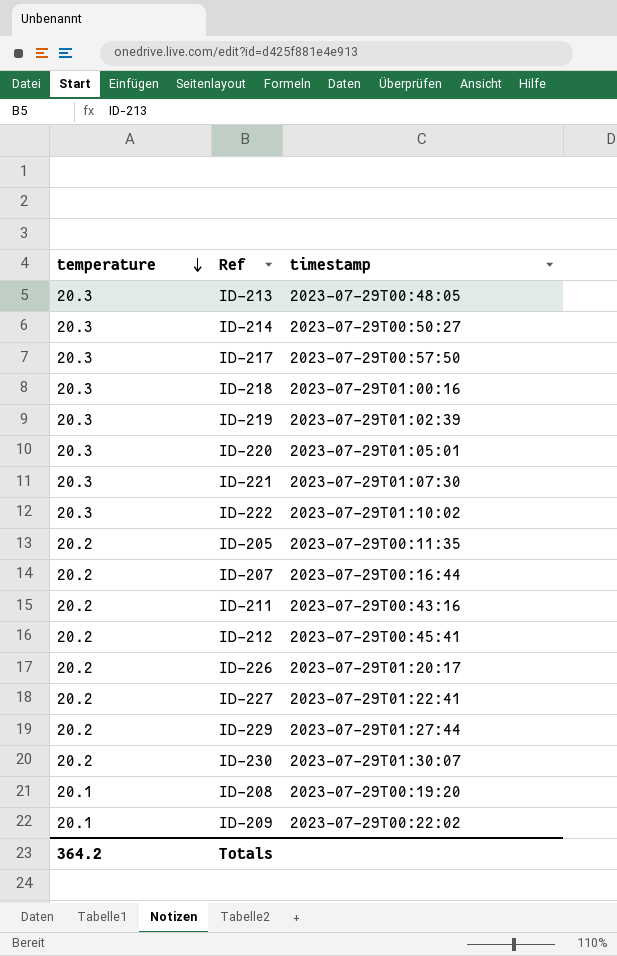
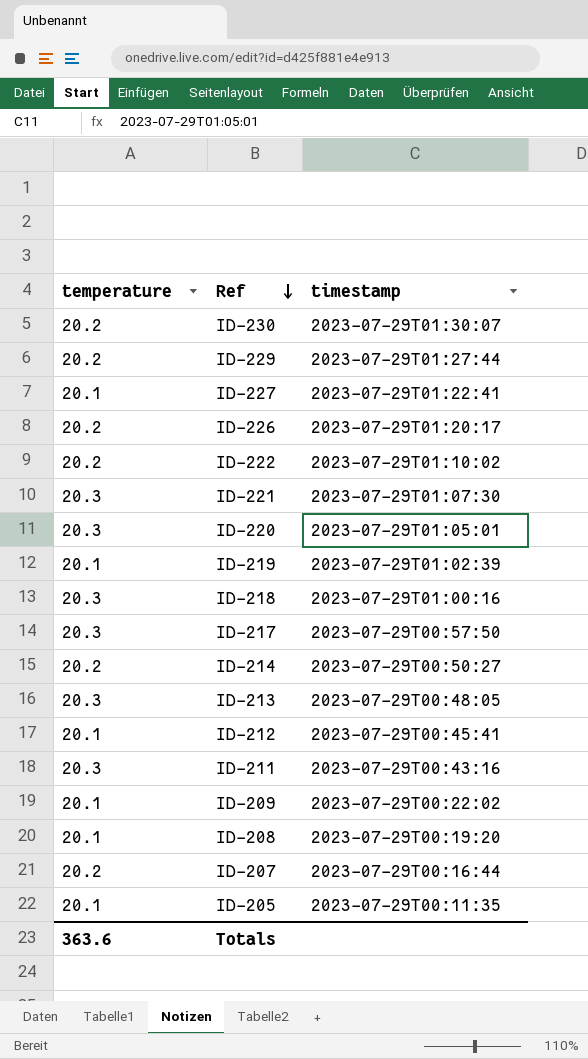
row order: temperature descending -> Ref descending
ID-227 | temperature: 20.2 -> 20.1
ID-222 | temperature: 20.3 -> 20.2
ID-219 | temperature: 20.3 -> 20.1
ID-214 | temperature: 20.3 -> 20.2
ID-212 | temperature: 20.2 -> 20.1
ID-211 | temperature: 20.2 -> 20.3
ID-205 | temperature: 20.2 -> 20.1
Totals | temperature: 364.2 -> 363.6

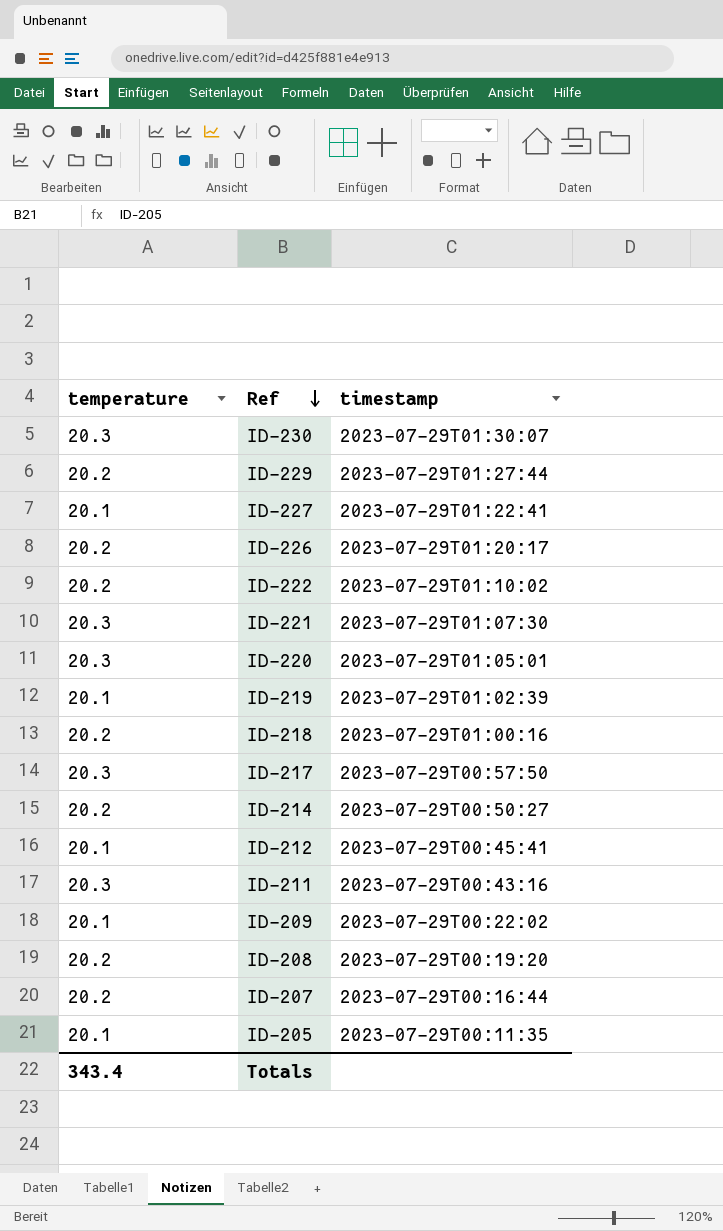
row ID-213: 20.3 | 2023-07-29T00:48:05 -> none
ID-230 | temperature: 20.2 -> 20.3
ID-218 | temperature: 20.3 -> 20.2
ID-208 | temperature: 20.1 -> 20.2
Totals | temperature: 363.6 -> 343.4

